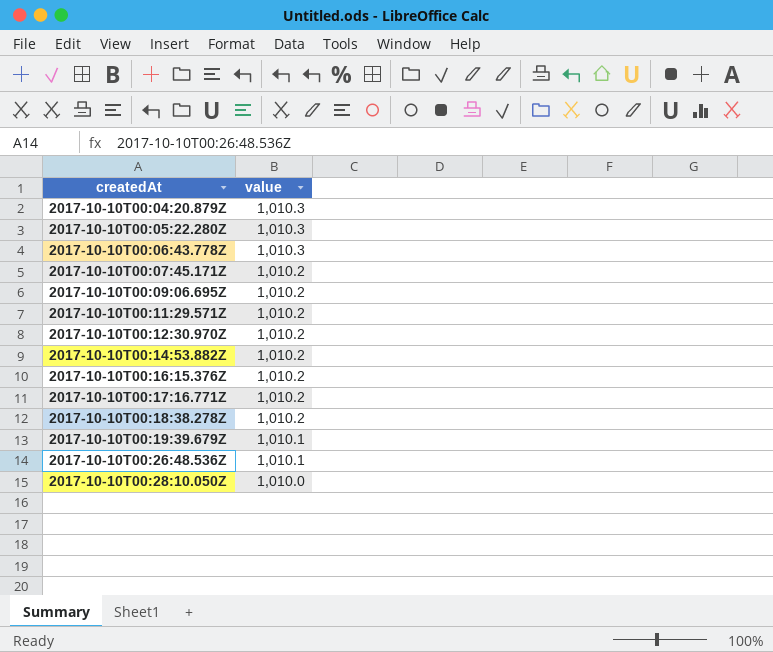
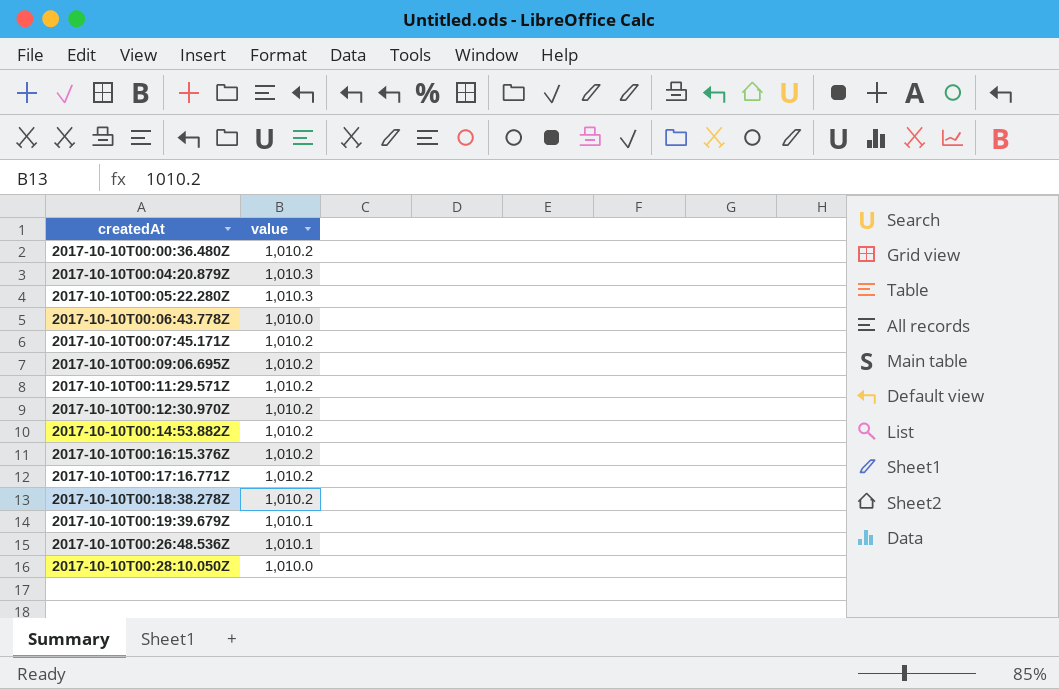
row 2017-10-10T00:00:36.480Z: none -> 1,010.2
2017-10-10T00:06:43.778Z | value: 1,010.3 -> 1,010.0

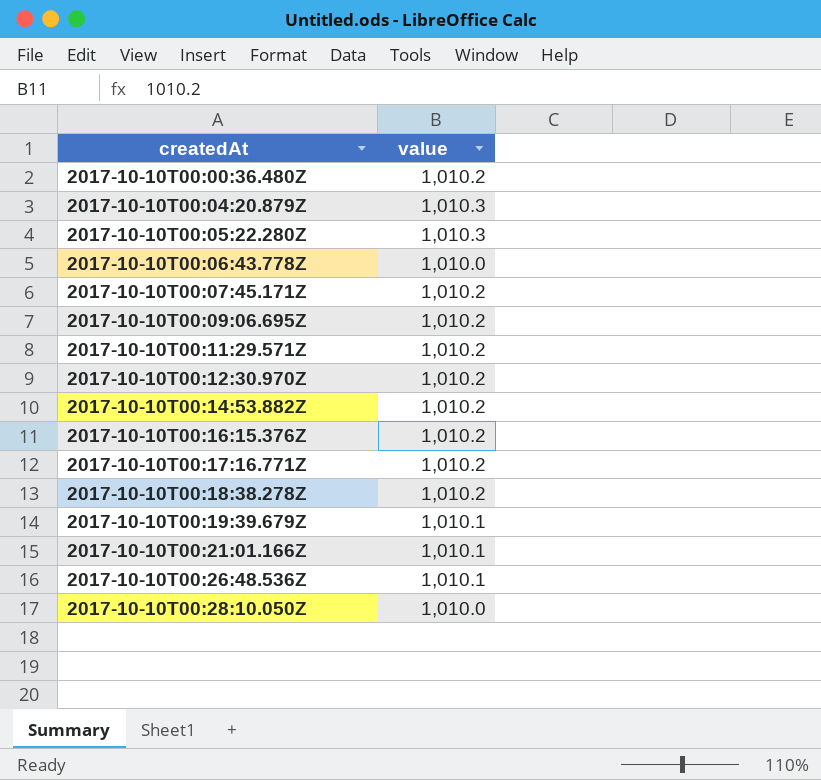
row 2017-10-10T00:21:01.166Z: none -> 1,010.1

